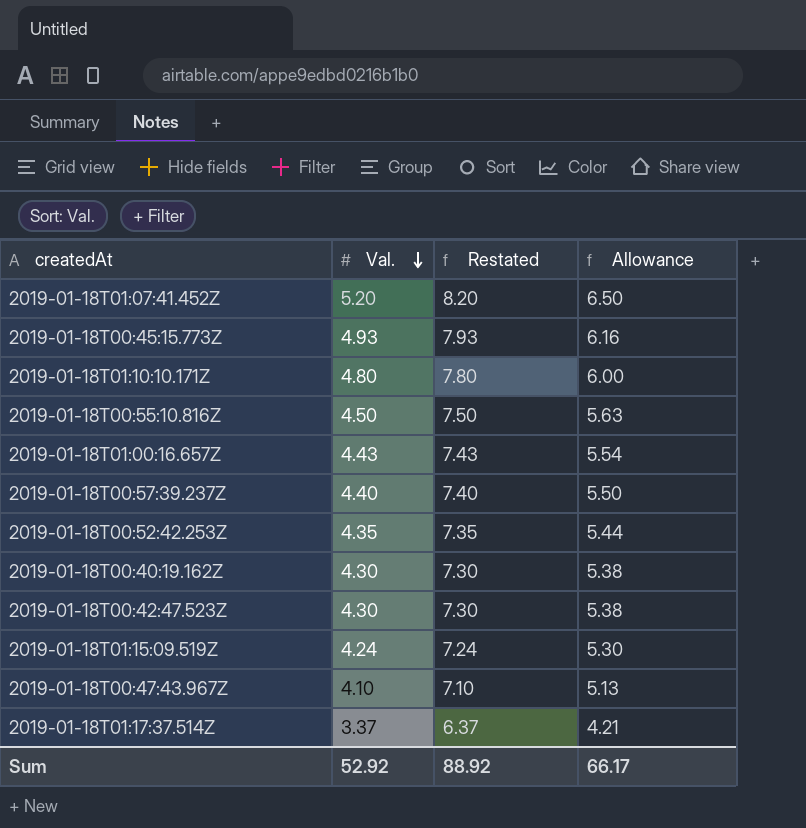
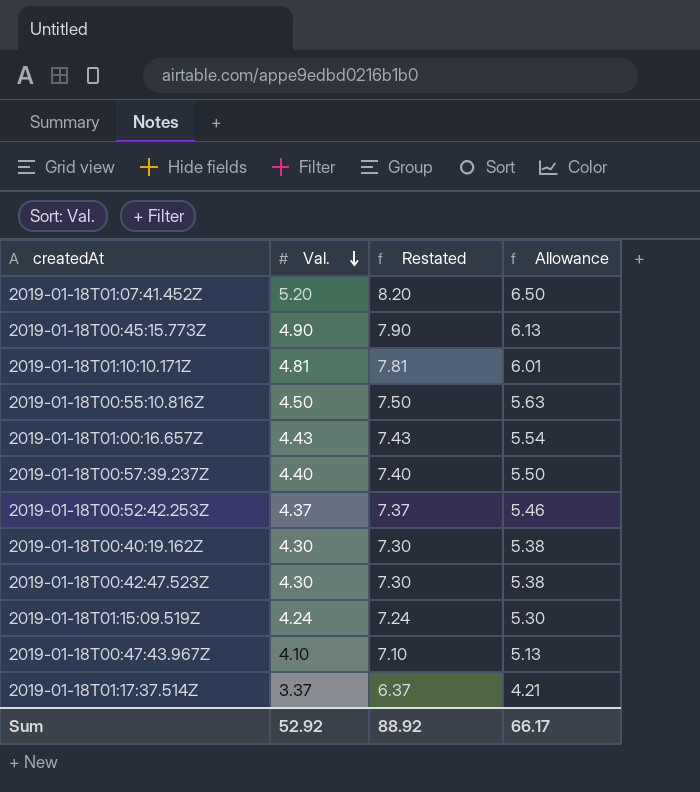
2019-01-18T00:45:15.773Z | Val.: 4.93 -> 4.90
2019-01-18T00:45:15.773Z | Restated: 7.93 -> 7.90
2019-01-18T00:45:15.773Z | Allowance: 6.16 -> 6.13
2019-01-18T01:10:10.171Z | Val.: 4.80 -> 4.81
2019-01-18T01:10:10.171Z | Restated: 7.80 -> 7.81
2019-01-18T01:10:10.171Z | Allowance: 6.00 -> 6.01
2019-01-18T00:52:42.253Z | Val.: 4.35 -> 4.37
2019-01-18T00:52:42.253Z | Restated: 7.35 -> 7.37
2019-01-18T00:52:42.253Z | Allowance: 5.44 -> 5.46

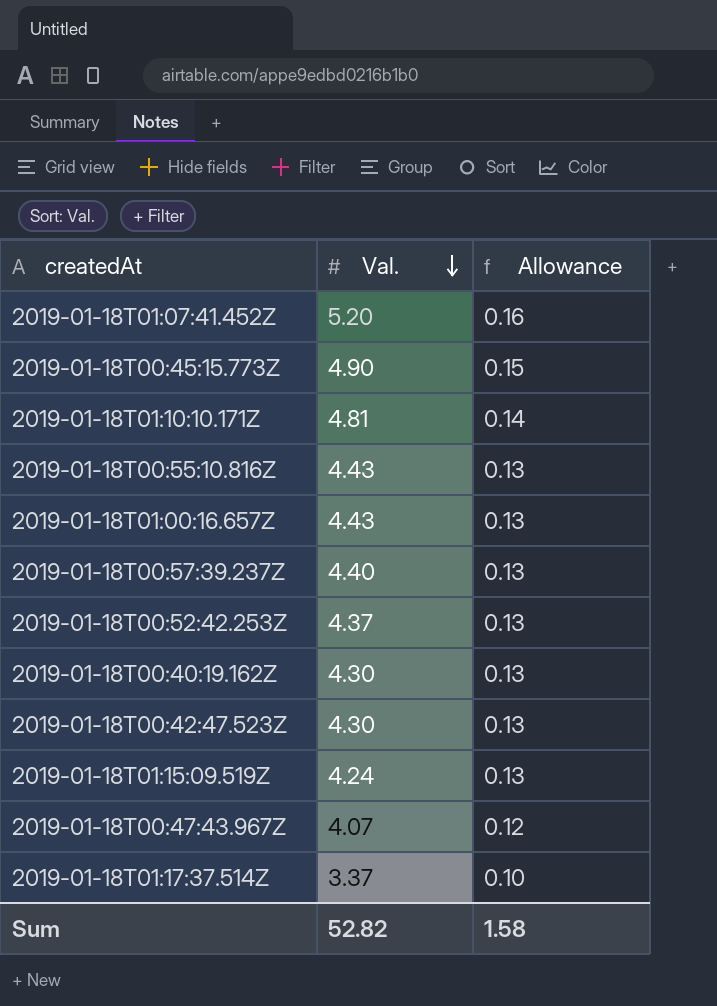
column Restated | formula: [Val.] + 3 -> none
column Allowance | formula: [Val.] * 1.25 -> [Val.] * 0.03
2019-01-18T00:55:10.816Z | Val.: 4.50 -> 4.43
2019-01-18T00:47:43.967Z | Val.: 4.10 -> 4.07
Sum | Val.: 52.92 -> 52.82
Sum | Allowance: 66.17 -> 1.58

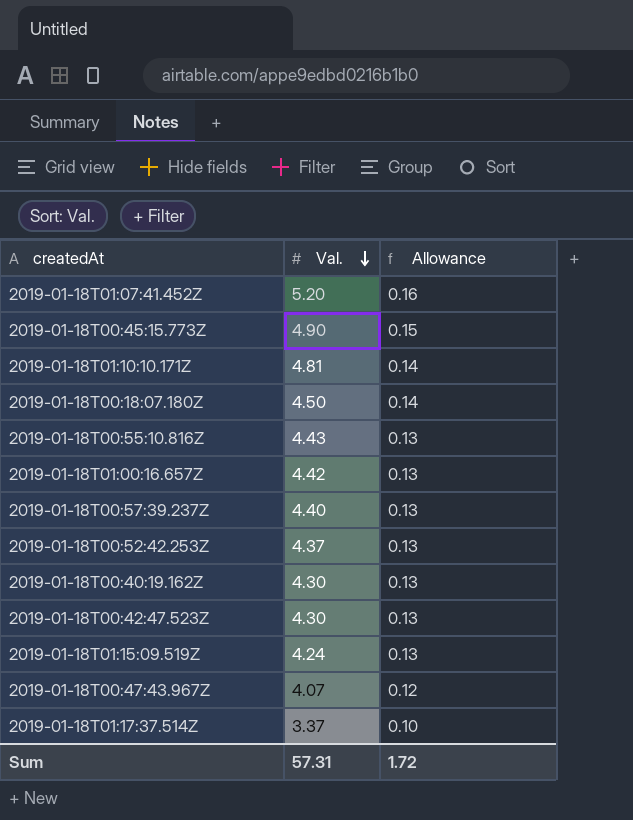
row 2019-01-18T00:18:07.180Z: none -> 4.50 | 0.14
2019-01-18T01:00:16.657Z | Val.: 4.43 -> 4.42
Sum | Val.: 52.82 -> 57.31
Sum | Allowance: 1.58 -> 1.72

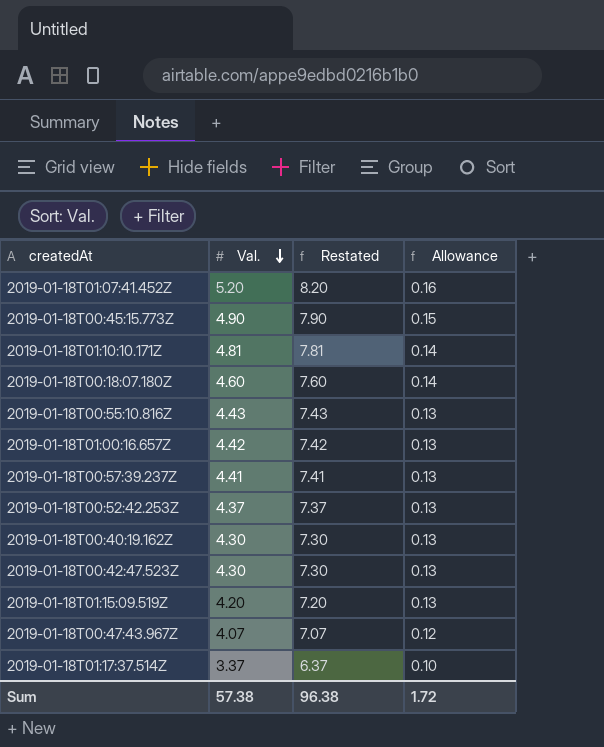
column Restated | formula: none -> [Val.] + 3
2019-01-18T00:18:07.180Z | Val.: 4.50 -> 4.60
2019-01-18T00:57:39.237Z | Val.: 4.40 -> 4.41
2019-01-18T01:15:09.519Z | Val.: 4.24 -> 4.20
Sum | Val.: 57.31 -> 57.38

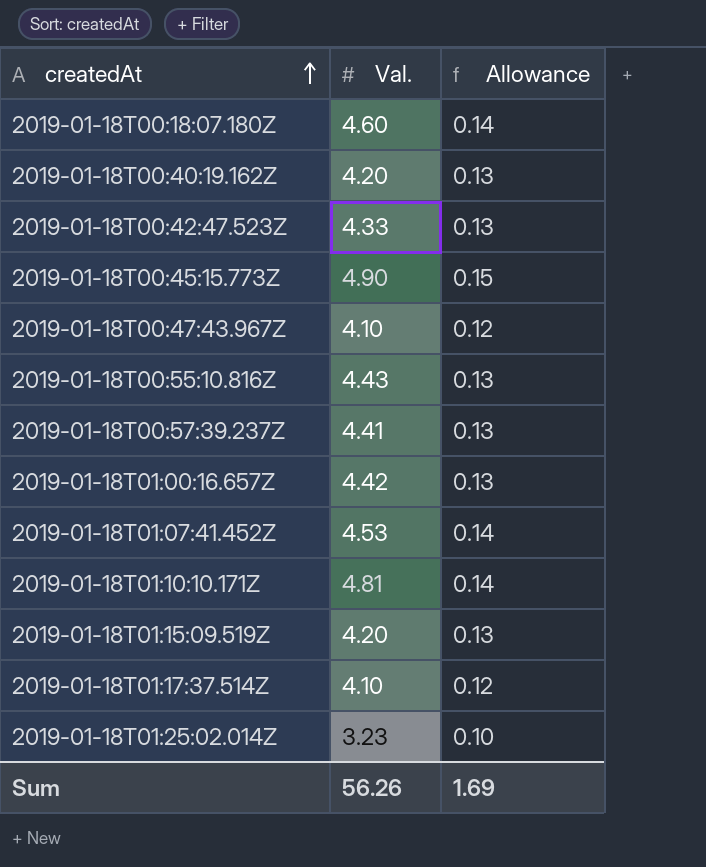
row order: Val. descending -> createdAt ascending
column Restated | formula: [Val.] + 3 -> none
row 2019-01-18T00:52:42.253Z: 4.37 | 7.37 | 0.13 -> none
2019-01-18T00:40:19.162Z | Val.: 4.30 -> 4.20
2019-01-18T00:42:47.523Z | Val.: 4.30 -> 4.33
2019-01-18T00:47:43.967Z | Val.: 4.07 -> 4.10
2019-01-18T01:07:41.452Z | Val.: 5.20 -> 4.53
2019-01-18T01:07:41.452Z | Allowance: 0.16 -> 0.14
2019-01-18T01:17:37.514Z | Val.: 3.37 -> 4.10
2019-01-18T01:17:37.514Z | Allowance: 0.10 -> 0.12
row 2019-01-18T01:25:02.014Z: none -> 3.23 | 0.10
Sum | Val.: 57.38 -> 56.26
Sum | Allowance: 1.72 -> 1.69

